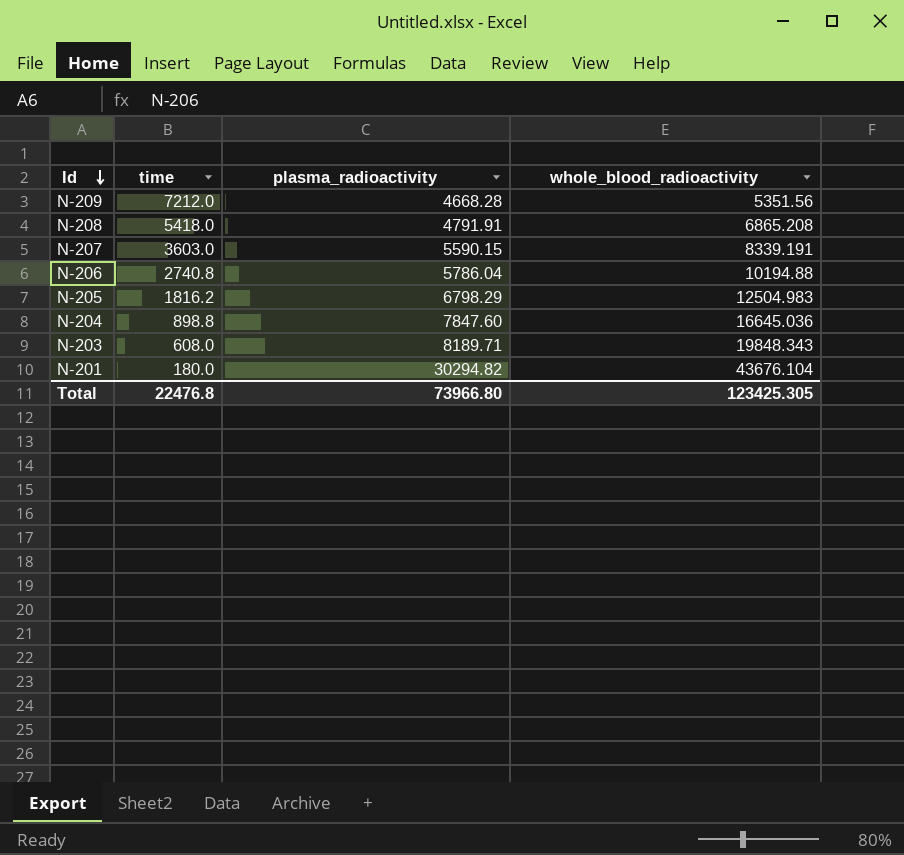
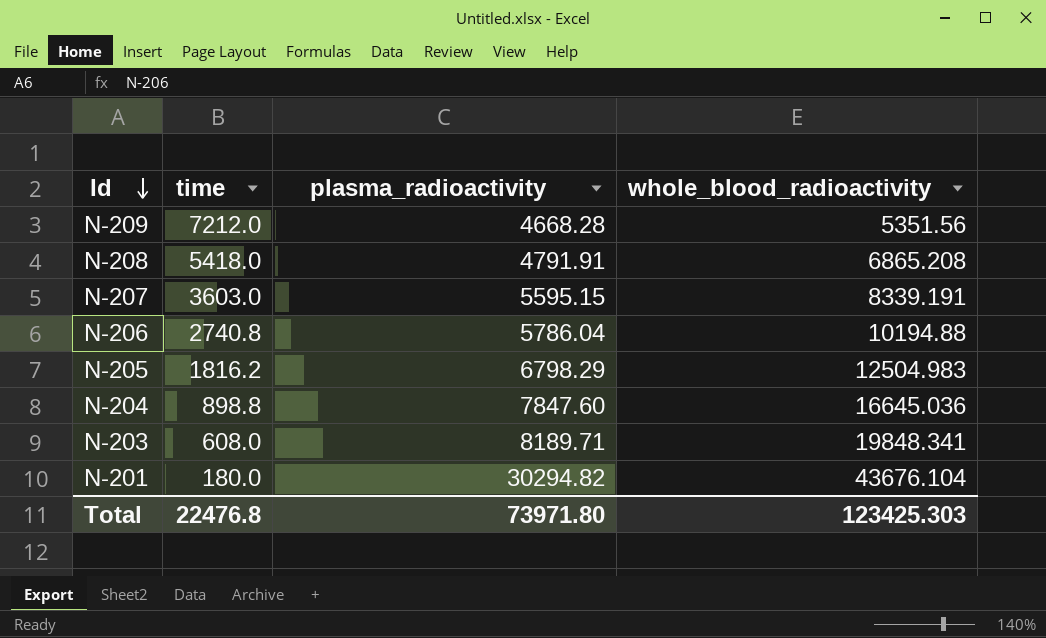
N-207 | plasma_radioactivity: 5590.15 -> 5595.15
N-203 | whole_blood_radioactivity: 19848.343 -> 19848.341
Total | plasma_radioactivity: 73966.80 -> 73971.80
Total | whole_blood_radioactivity: 123425.305 -> 123425.303

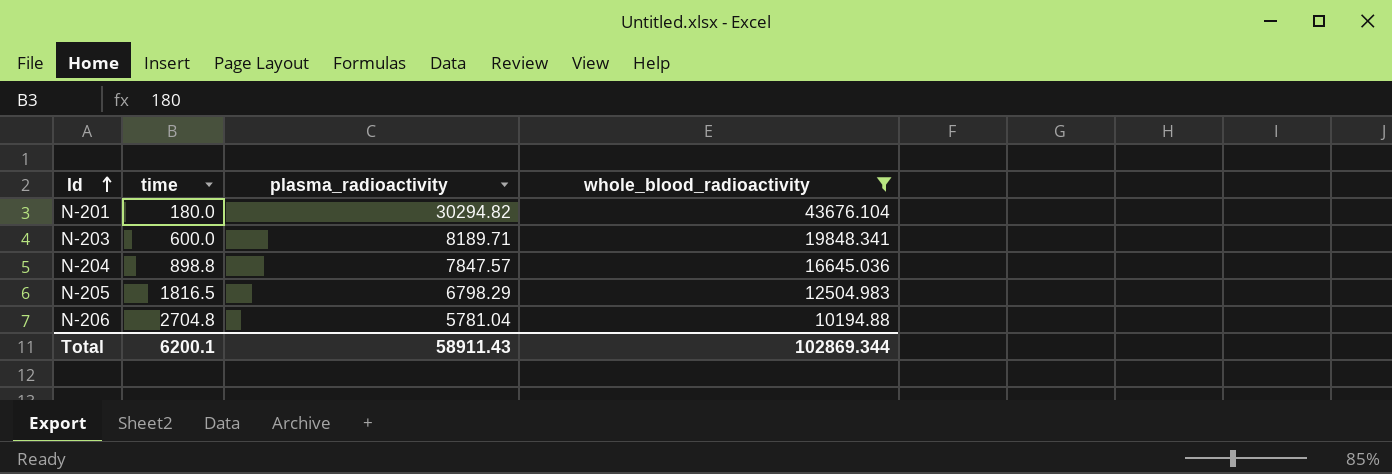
filter: none -> whole_blood_radioactivity >= 10194.88
row order: Id descending -> Id ascending
N-203 | time: 608.0 -> 600.0
N-204 | plasma_radioactivity: 7847.60 -> 7847.57
N-205 | time: 1816.2 -> 1816.5
N-206 | time: 2740.8 -> 2704.8
N-206 | plasma_radioactivity: 5786.04 -> 5781.04
Total | time: 22476.8 -> 6200.1
Total | plasma_radioactivity: 73971.80 -> 58911.43
Total | whole_blood_radioactivity: 123425.303 -> 102869.344

